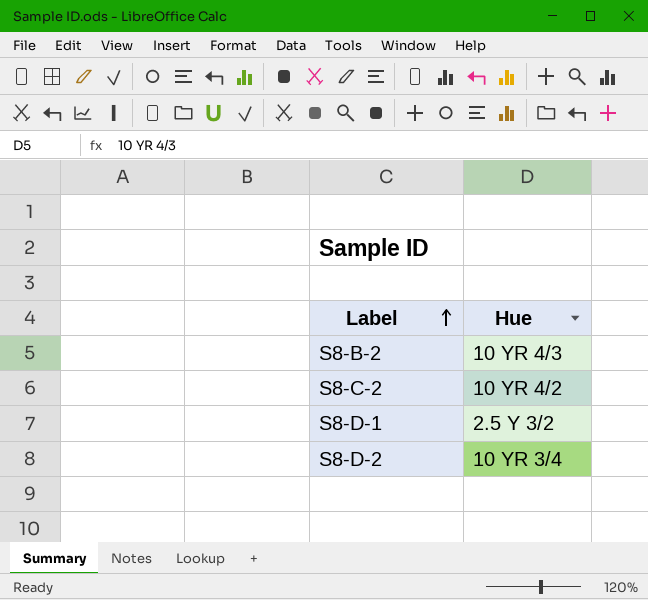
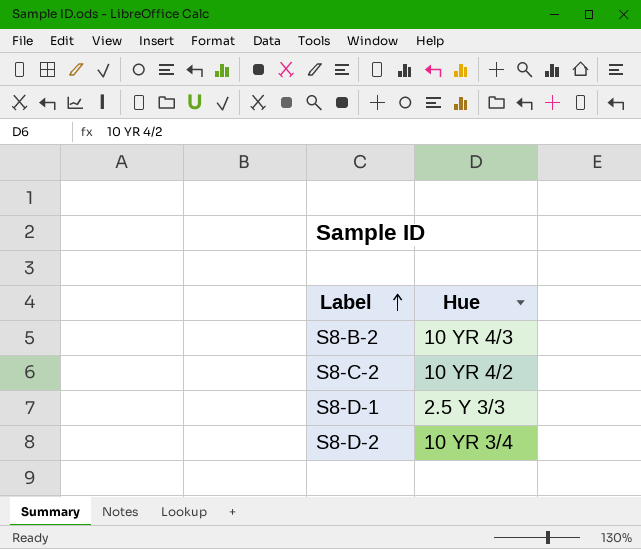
S8-D-1 | Hue: 2.5 Y 3/2 -> 2.5 Y 3/3

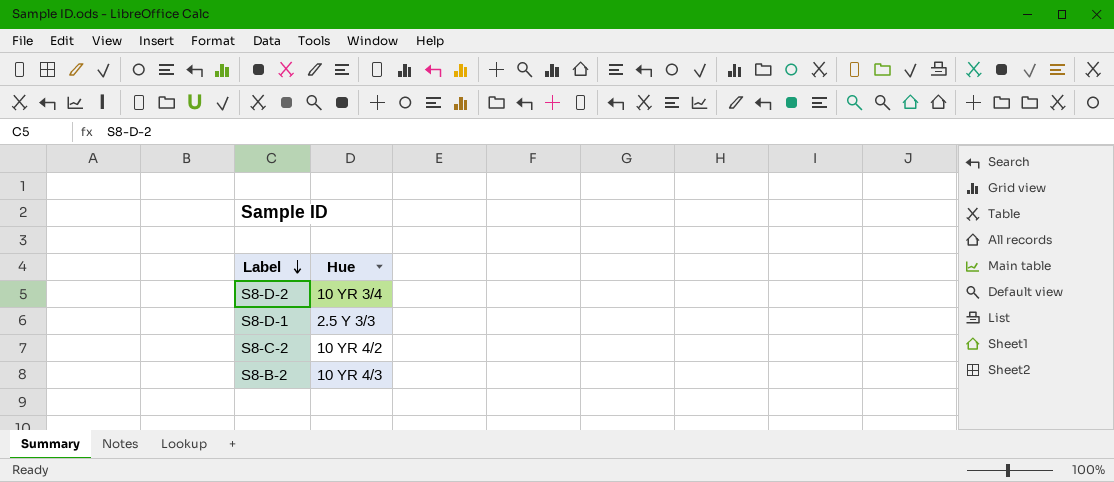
row order: Label ascending -> Label descending

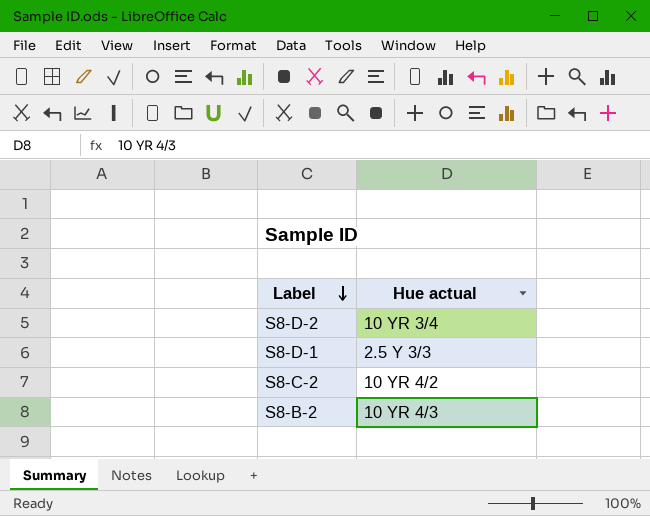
column name: Hue -> Hue actual

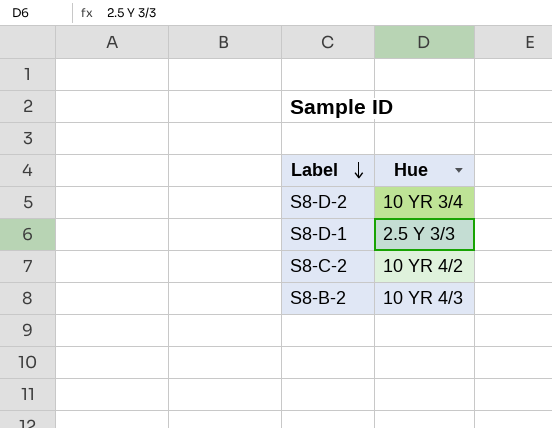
column name: Hue actual -> Hue

